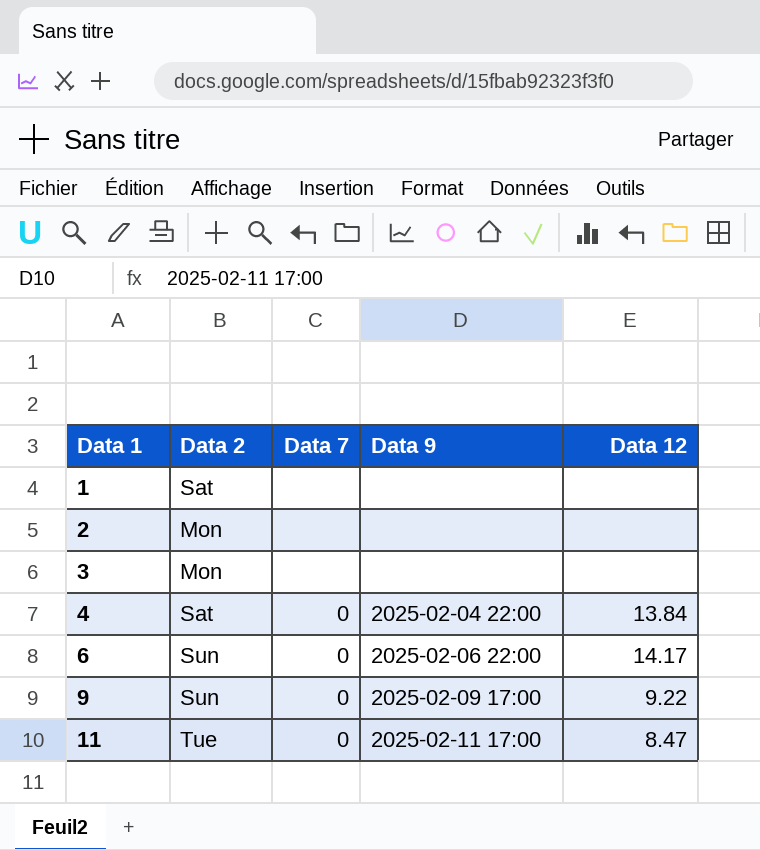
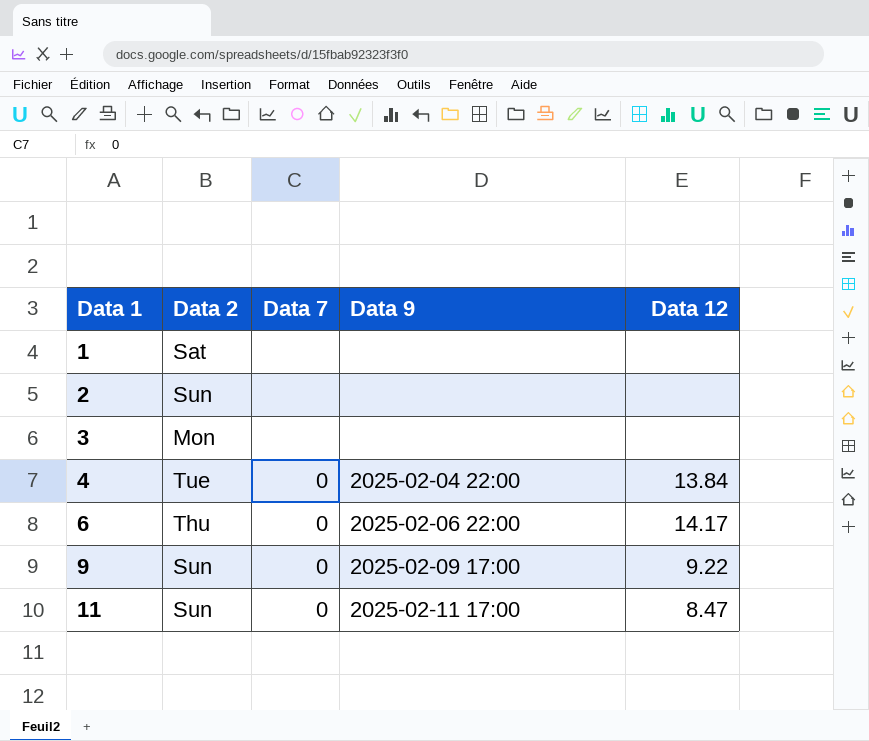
2 | Data 2: Mon -> Sun
4 | Data 2: Sat -> Tue
6 | Data 2: Sun -> Thu
11 | Data 2: Tue -> Sun

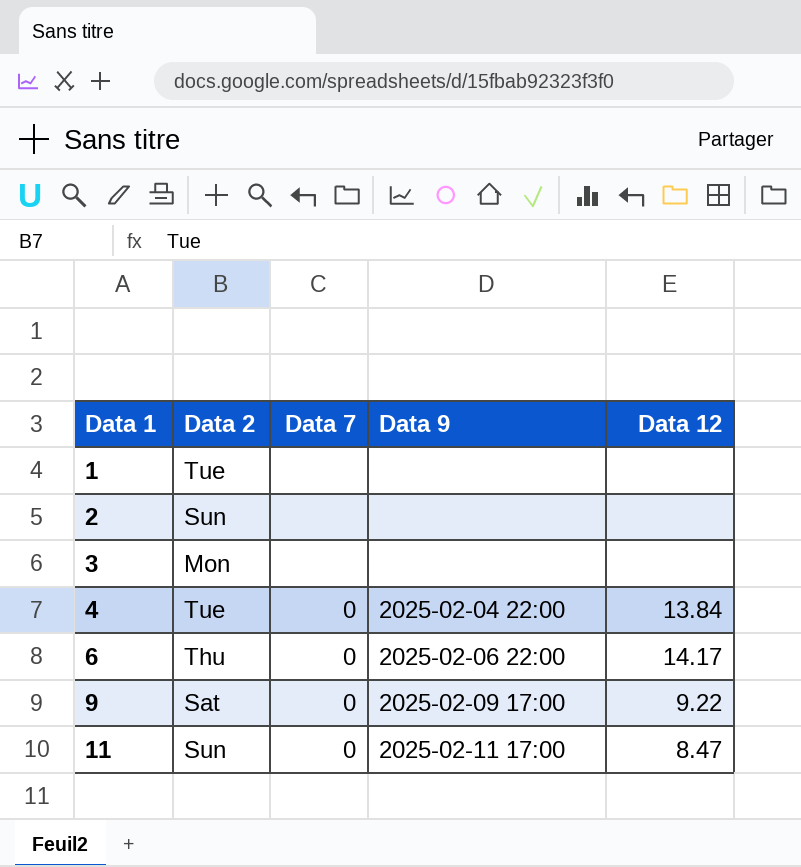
1 | Data 2: Sat -> Tue
9 | Data 2: Sun -> Sat

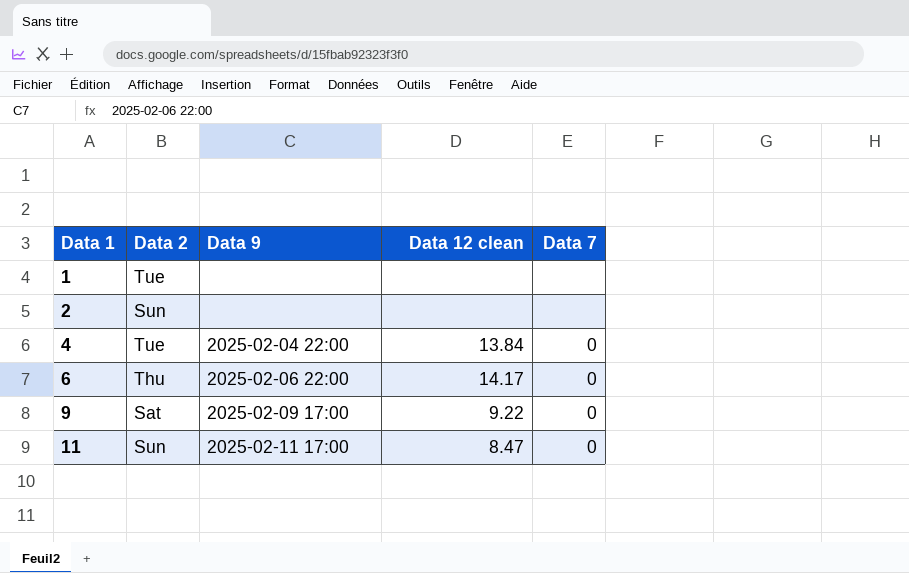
column name: Data 12 -> Data 12 clean
column Data 7 | position: 3 -> 5
row 3: Mon | none | none | none -> none

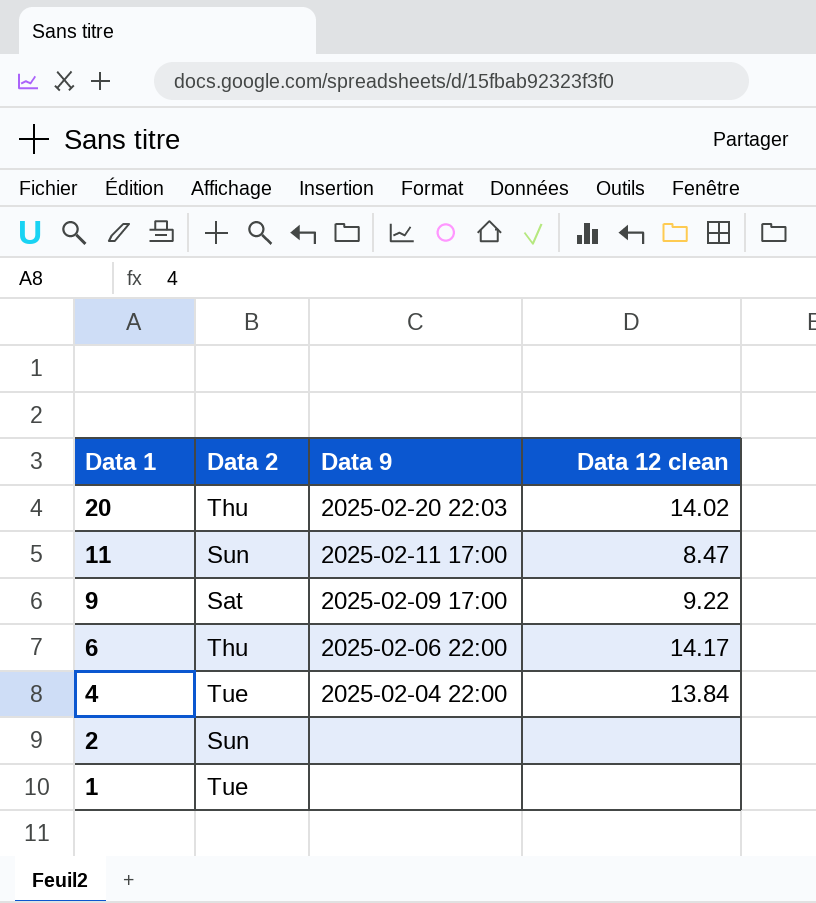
row order: Data 1 ascending -> Data 1 descending
column Data 7 | position: 5 -> none
row 20: none -> Thu | 2025-02-20 22:03 | 14.02

